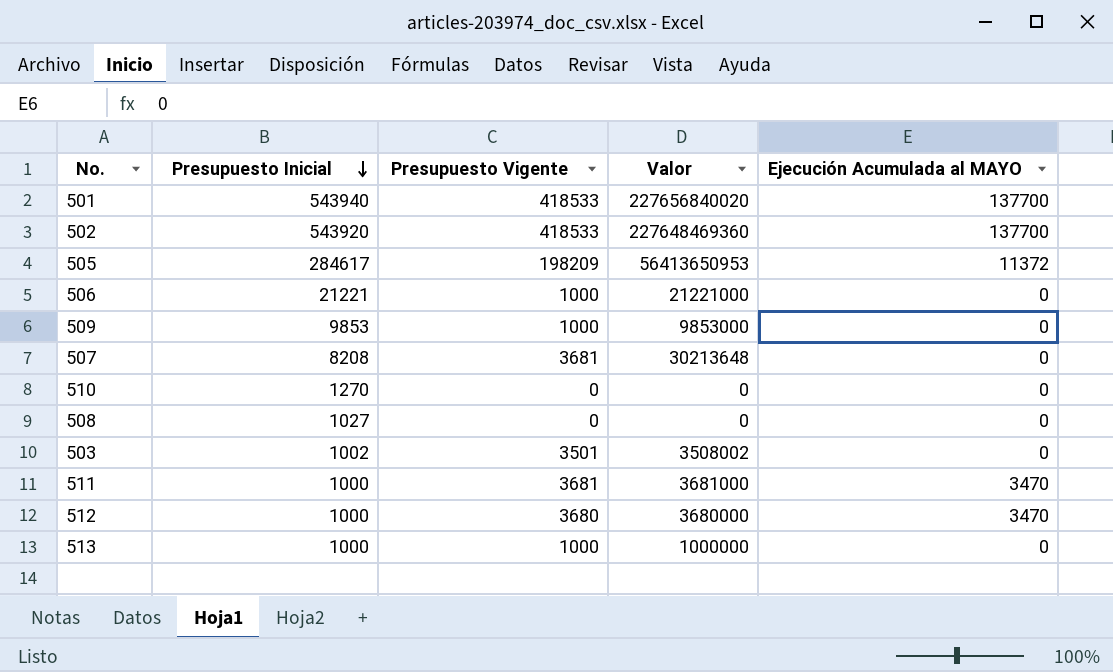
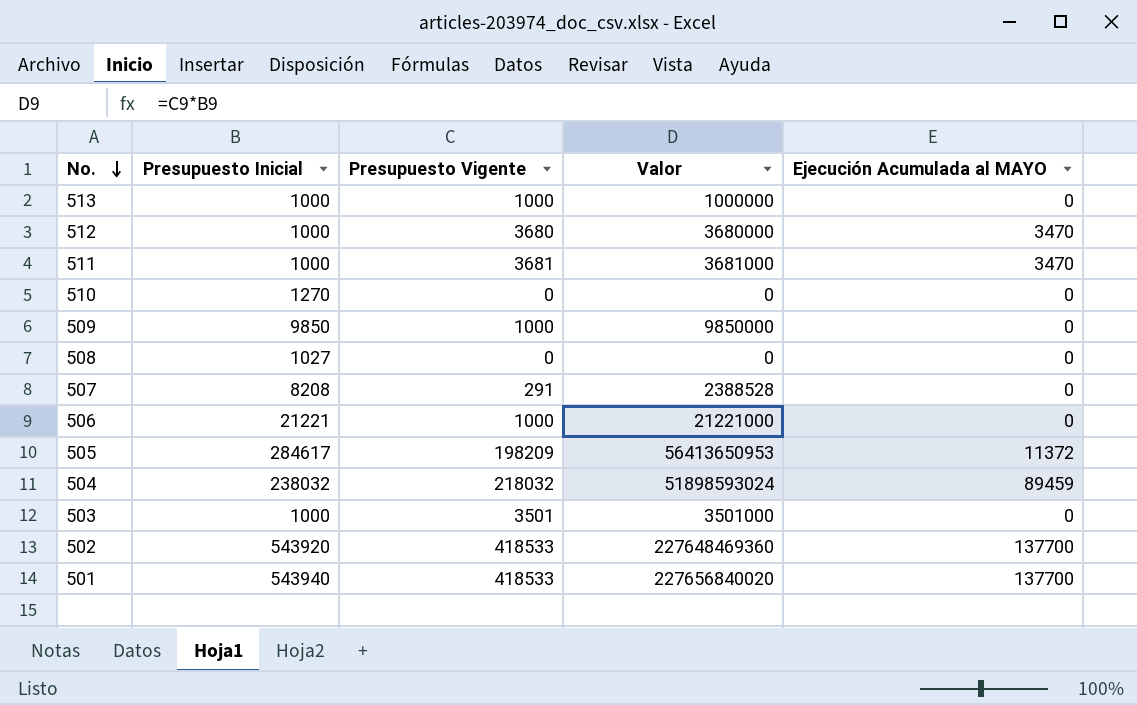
row order: Presupuesto Inicial descending -> No. descending
509 | Presupuesto Inicial: 9853 -> 9850
509 | Valor: 9853000 -> 9850000
507 | Presupuesto Vigente: 3681 -> 291
507 | Valor: 30213648 -> 2388528
row 504: none -> 238032 | 218032 | 51898593024 | 89459
503 | Presupuesto Inicial: 1002 -> 1000
503 | Valor: 3508002 -> 3501000

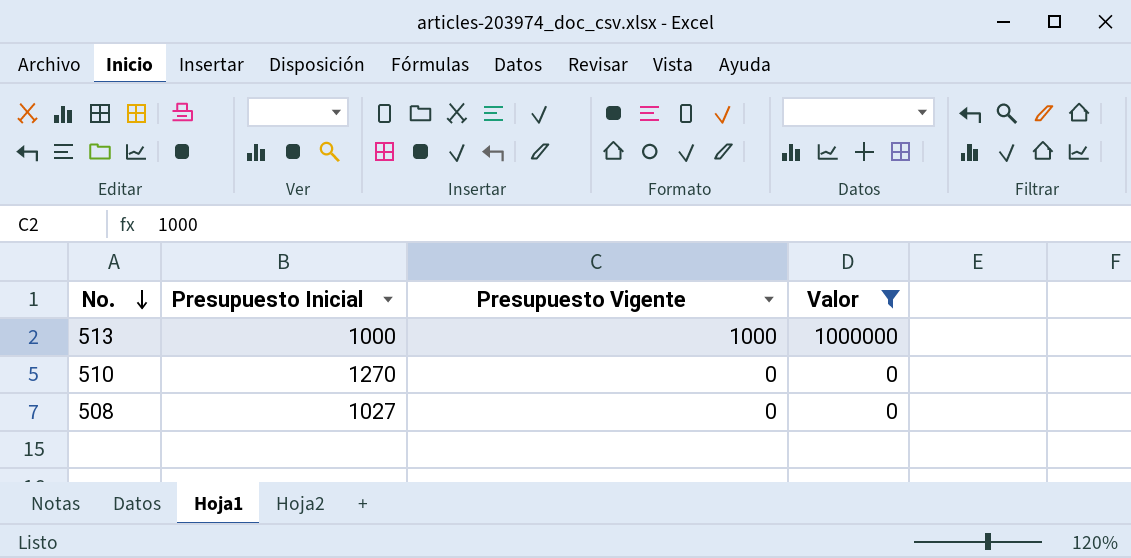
filter: none -> Valor <= 1000000
column Ejecución Acumulada al MAYO | position: 5 -> none

